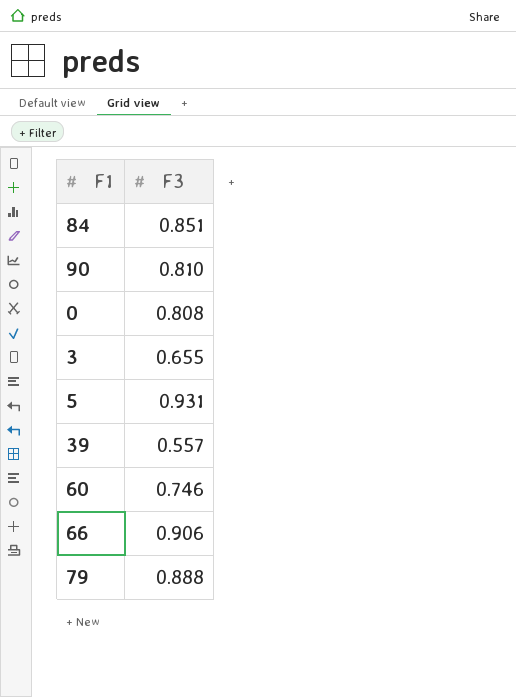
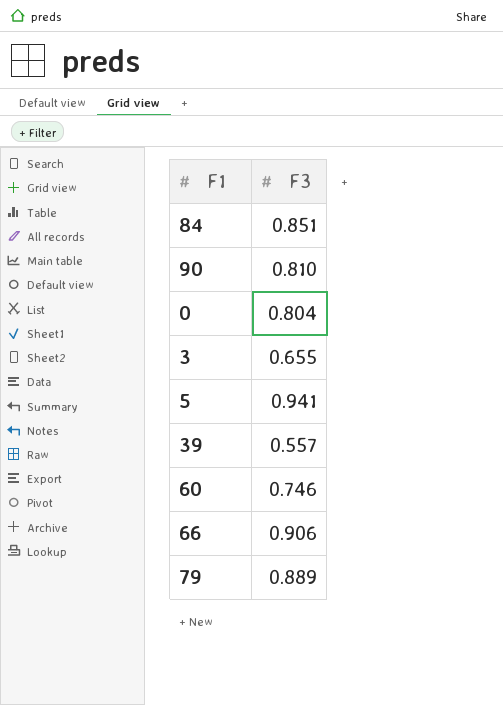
0 | F3: 0.808 -> 0.804
5 | F3: 0.931 -> 0.941
79 | F3: 0.888 -> 0.889

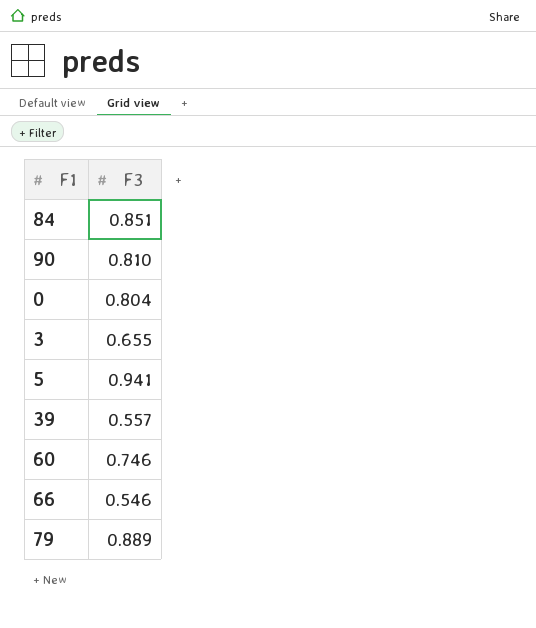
66 | F3: 0.906 -> 0.546

